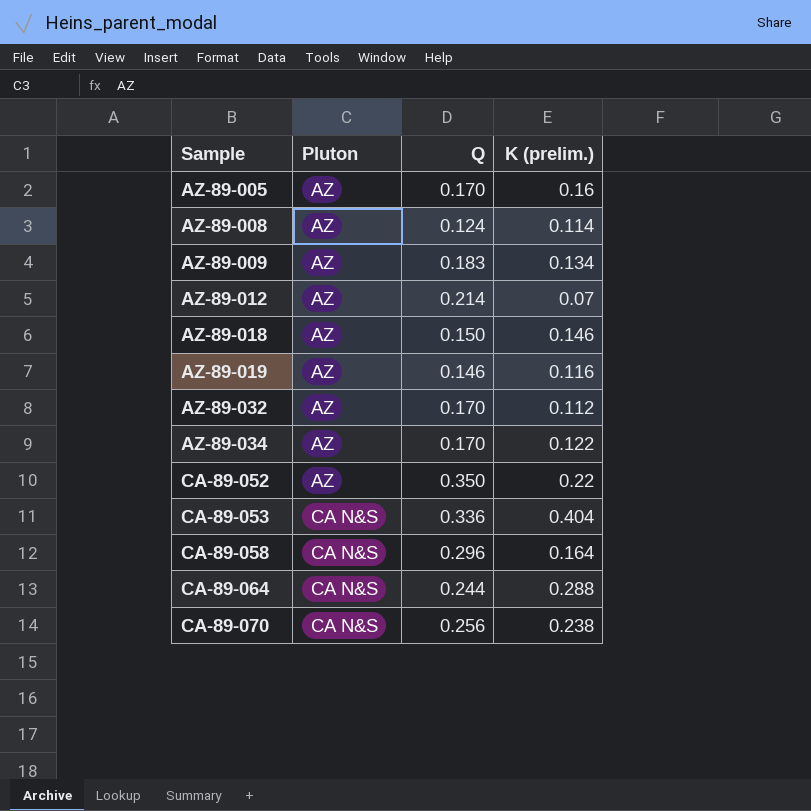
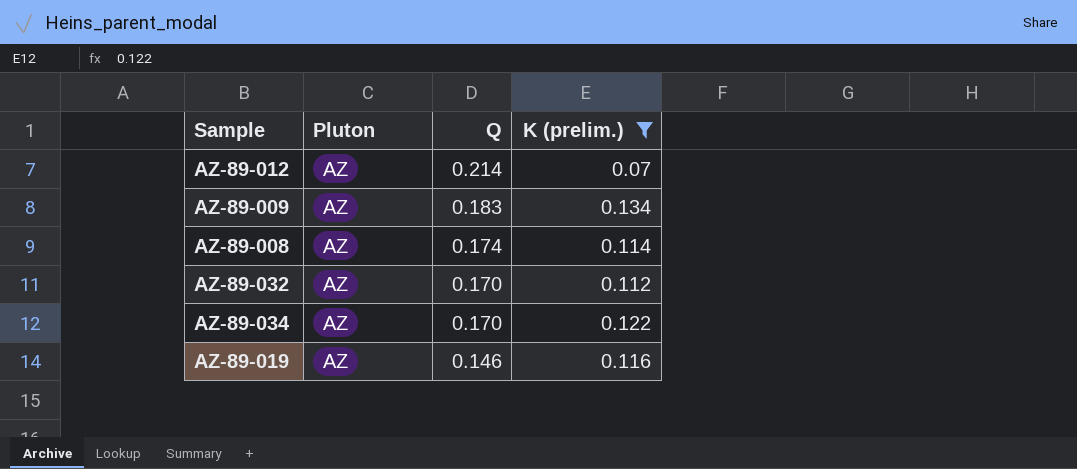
filter: none -> K (prelim.) <= 0.134
row order: Sample ascending -> Q descending
AZ-89-008 | Q: 0.124 -> 0.174

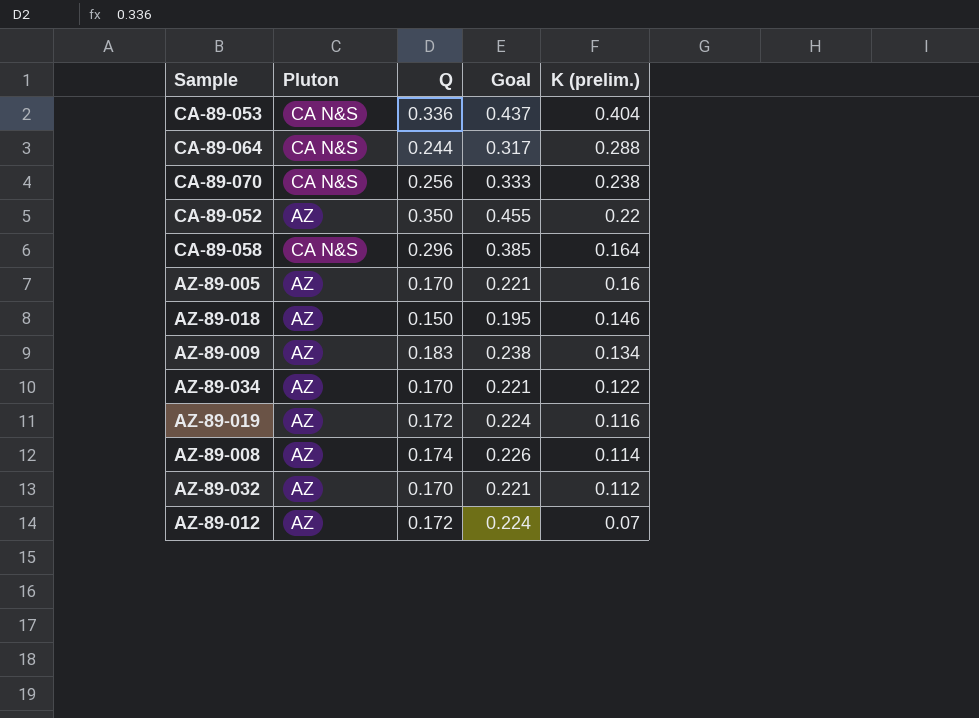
filter: K (prelim.) <= 0.134 -> none
row order: Q descending -> K (prelim.) descending
column Goal | formula: none -> [Q] * 1.3
AZ-89-019 | Q: 0.146 -> 0.172
AZ-89-012 | Q: 0.214 -> 0.172

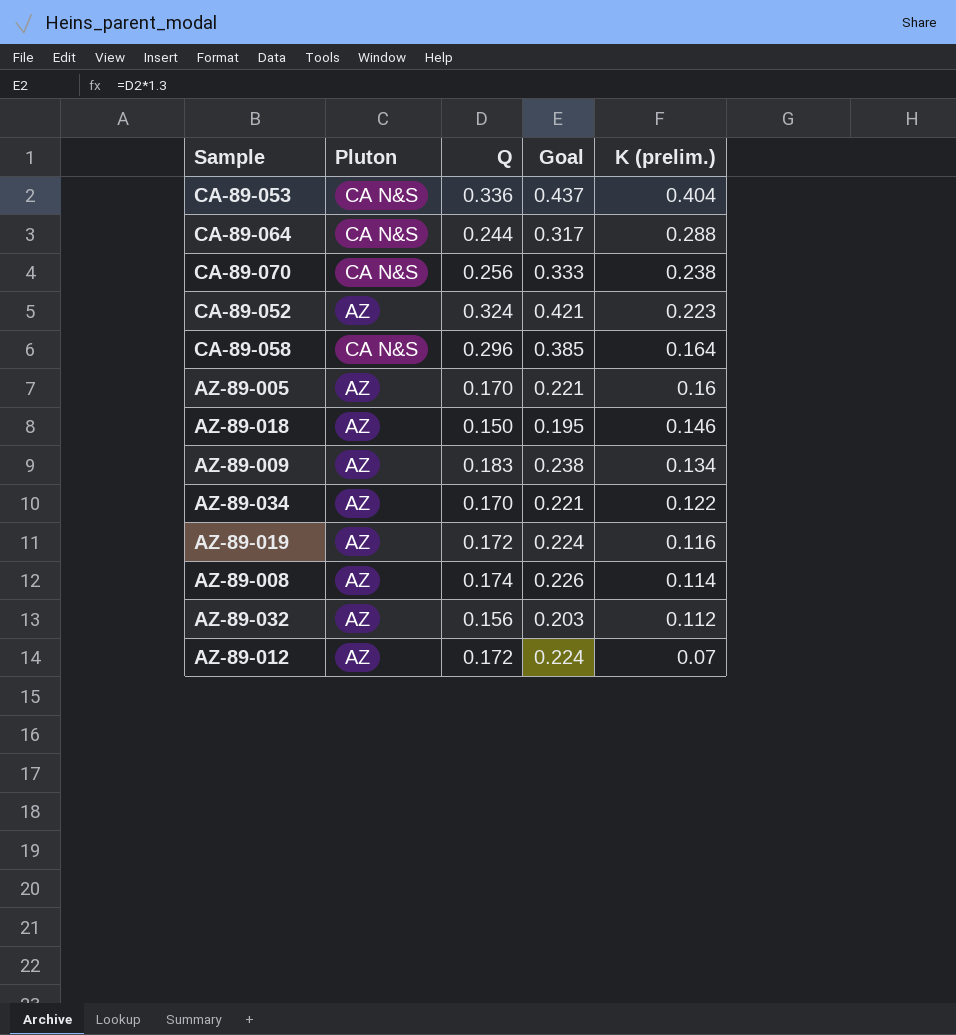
CA-89-052 | Q: 0.350 -> 0.324
CA-89-052 | Goal: 0.455 -> 0.421
CA-89-052 | K (prelim.): 0.22 -> 0.223
AZ-89-032 | Q: 0.170 -> 0.156
AZ-89-032 | Goal: 0.221 -> 0.203

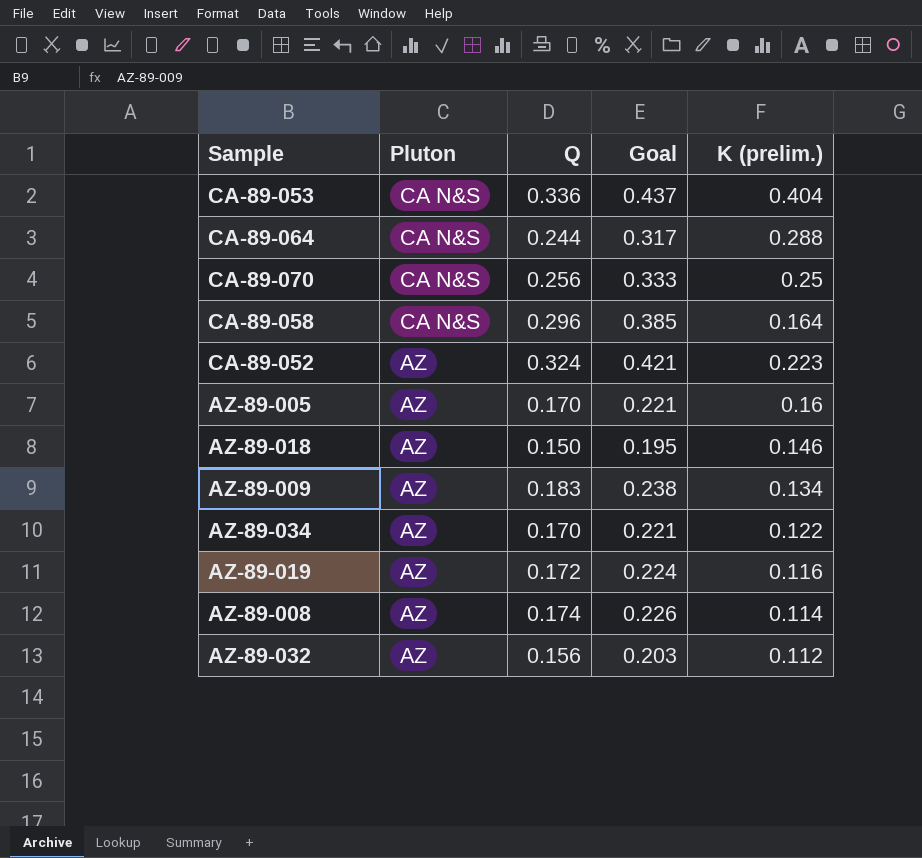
row order: K (prelim.) descending -> Pluton descending
row AZ-89-012: AZ | 0.172 | 0.224 | 0.07 -> none
CA-89-070 | K (prelim.): 0.238 -> 0.25

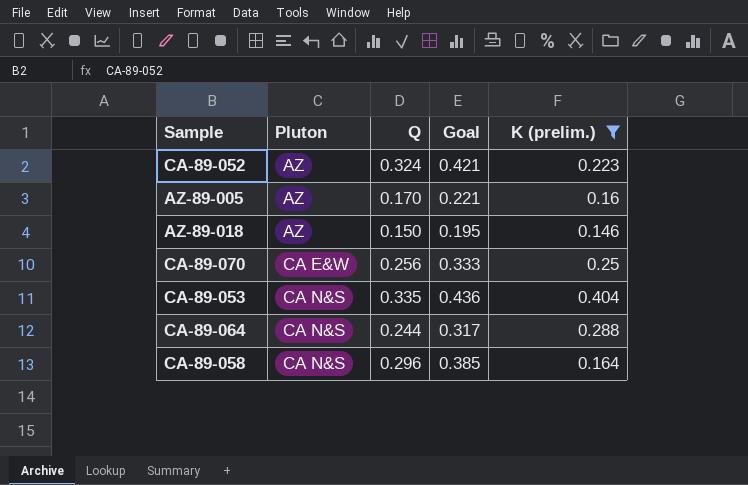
filter: none -> K (prelim.) >= 0.146
row order: Pluton descending -> Pluton ascending
CA-89-070 | Pluton: CA N&S -> CA E&W
CA-89-053 | Q: 0.336 -> 0.335
CA-89-053 | Goal: 0.437 -> 0.436

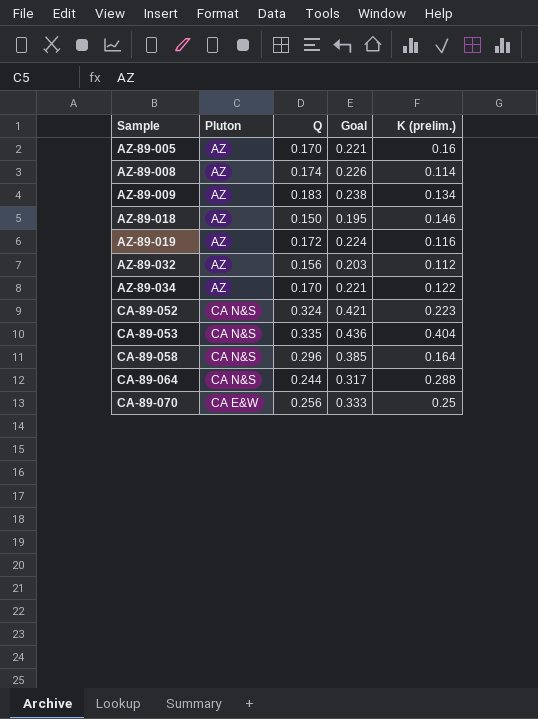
filter: K (prelim.) >= 0.146 -> none
row order: Pluton ascending -> Sample ascending
CA-89-052 | Pluton: AZ -> CA N&S

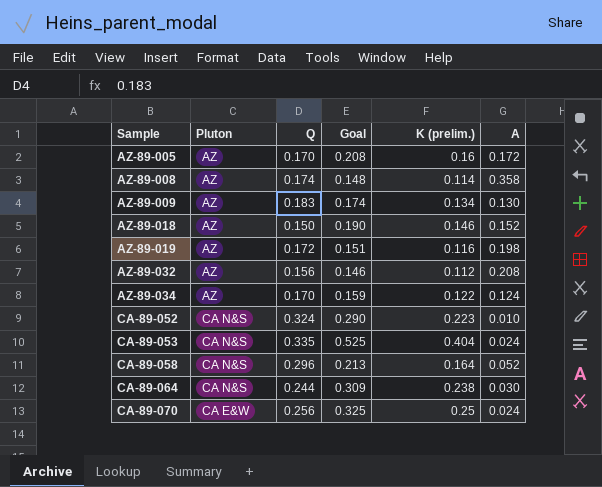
column Goal | formula: [Q] * 1.3 -> [K (prelim.)] * 1.3
column A | position: none -> 6
CA-89-064 | K (prelim.): 0.288 -> 0.238

